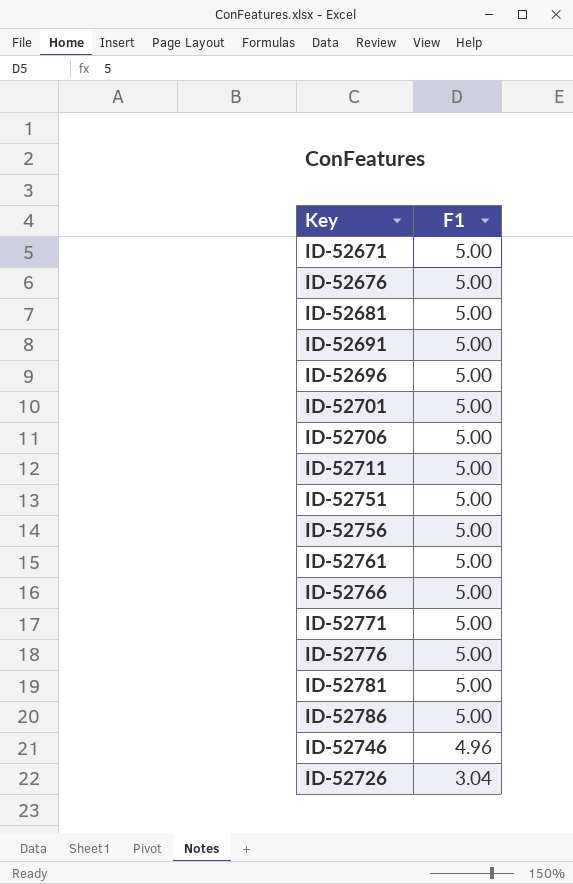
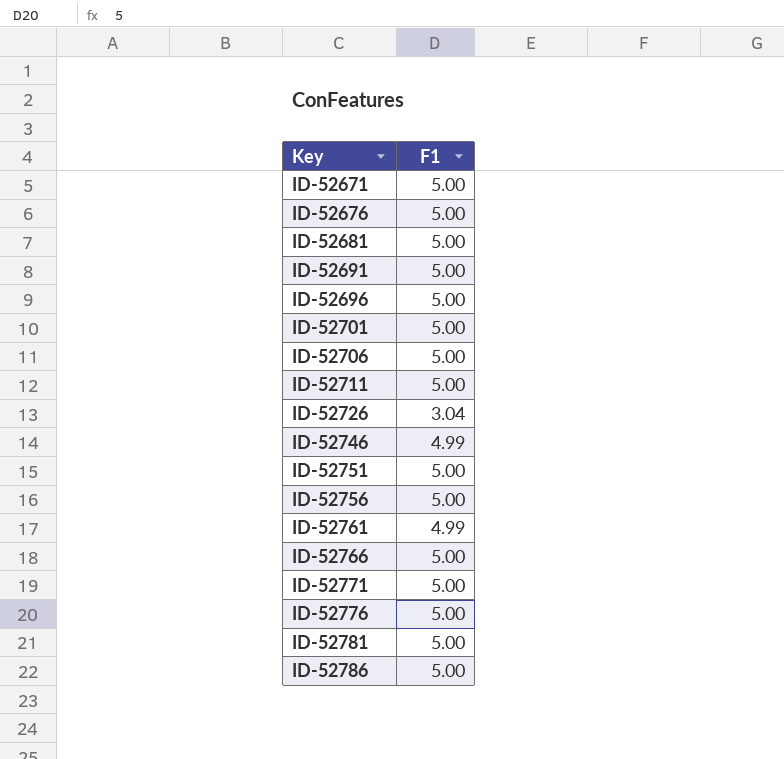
row order: F1 descending -> Key ascending
ID-52746 | F1: 4.96 -> 4.99
ID-52761 | F1: 5.00 -> 4.99

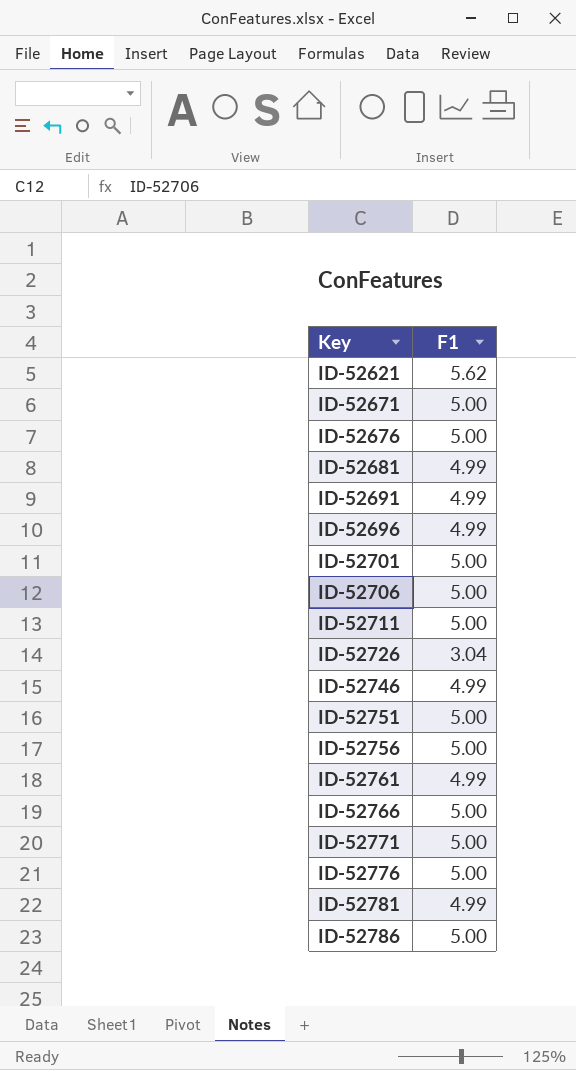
row ID-52621: none -> 5.62
ID-52681 | F1: 5.00 -> 4.99
ID-52691 | F1: 5.00 -> 4.99
ID-52696 | F1: 5.00 -> 4.99
ID-52781 | F1: 5.00 -> 4.99

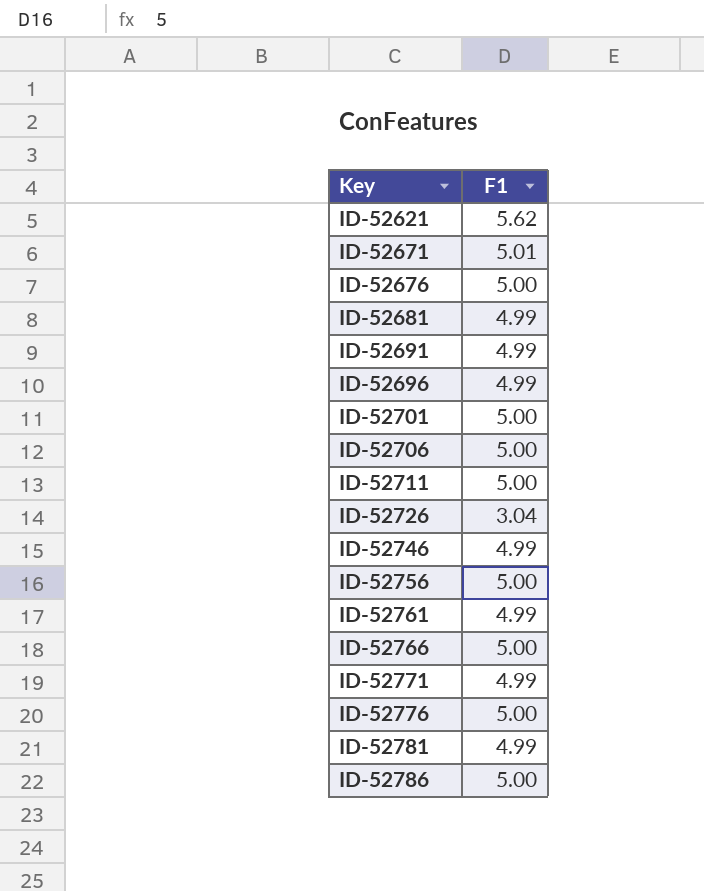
row ID-52751: 5.00 -> none
ID-52671 | F1: 5.00 -> 5.01
ID-52771 | F1: 5.00 -> 4.99

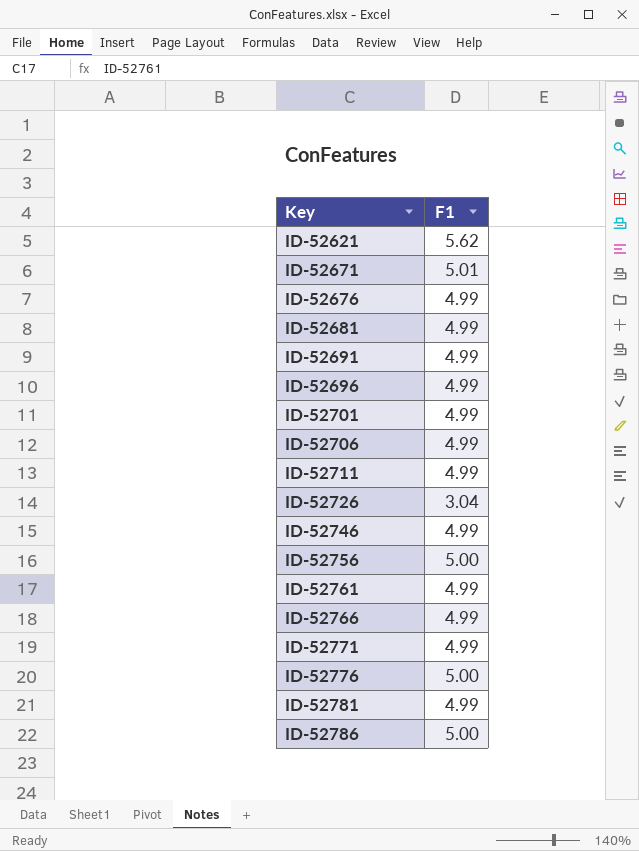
ID-52676 | F1: 5.00 -> 4.99
ID-52701 | F1: 5.00 -> 4.99
ID-52706 | F1: 5.00 -> 4.99
ID-52711 | F1: 5.00 -> 4.99
ID-52766 | F1: 5.00 -> 4.99

